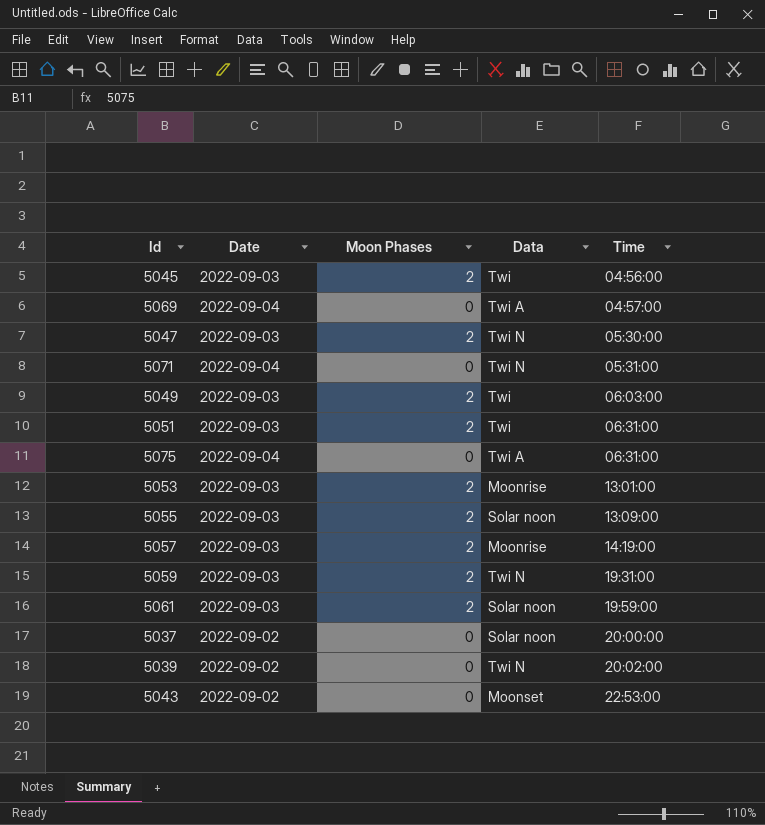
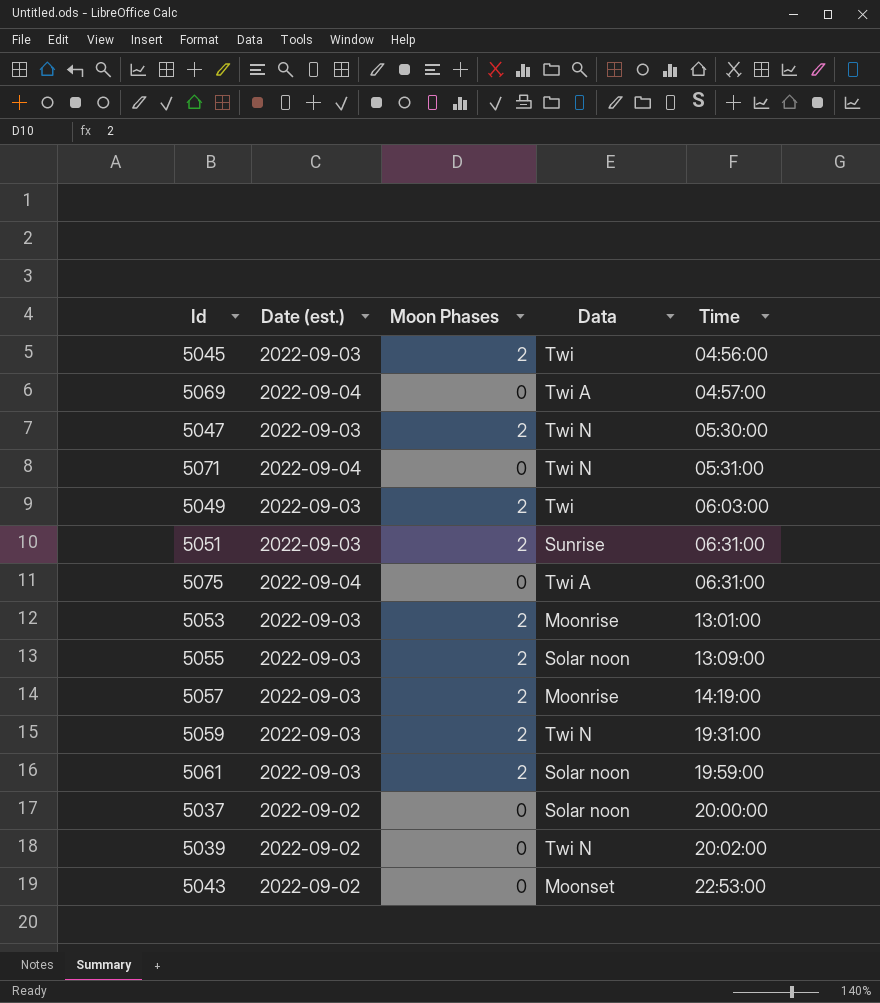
column name: Date -> Date (est.)
5051 | Data: Twi -> Sunrise

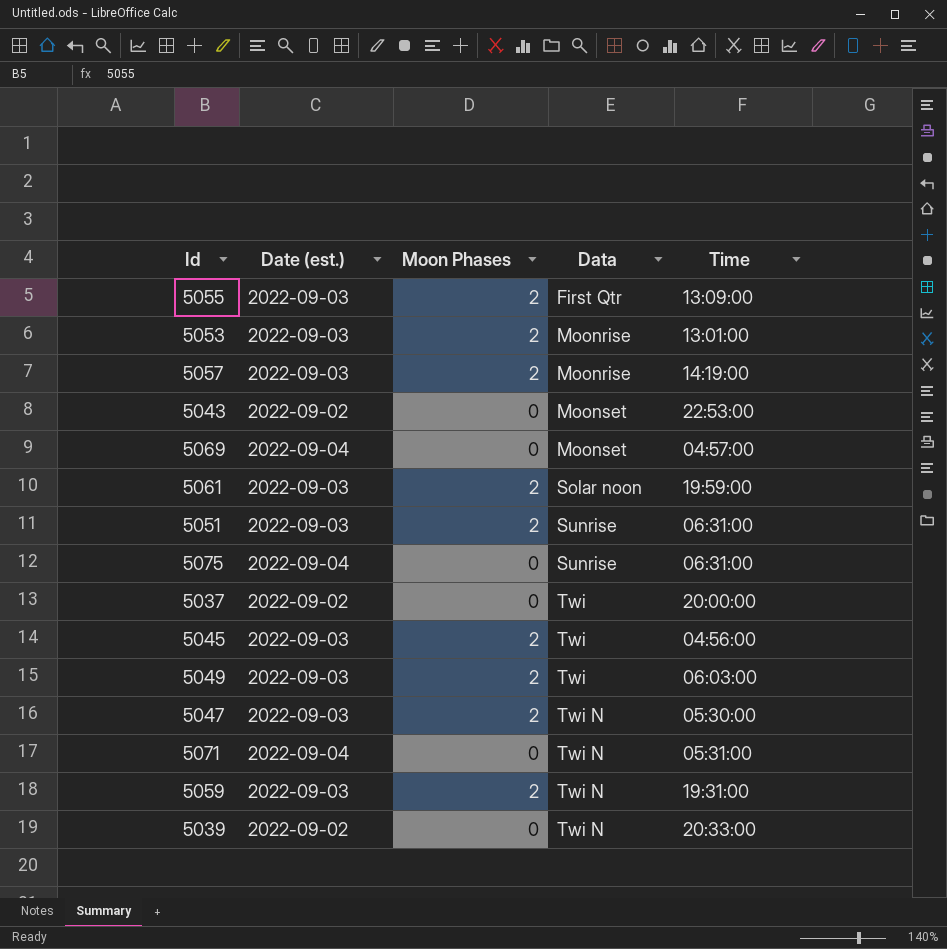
row order: Time ascending -> Data ascending
5055 | Data: Solar noon -> First Qtr
5069 | Data: Twi A -> Moonset
5075 | Data: Twi A -> Sunrise
5037 | Data: Solar noon -> Twi
5039 | Time: 20:02:00 -> 20:33:00

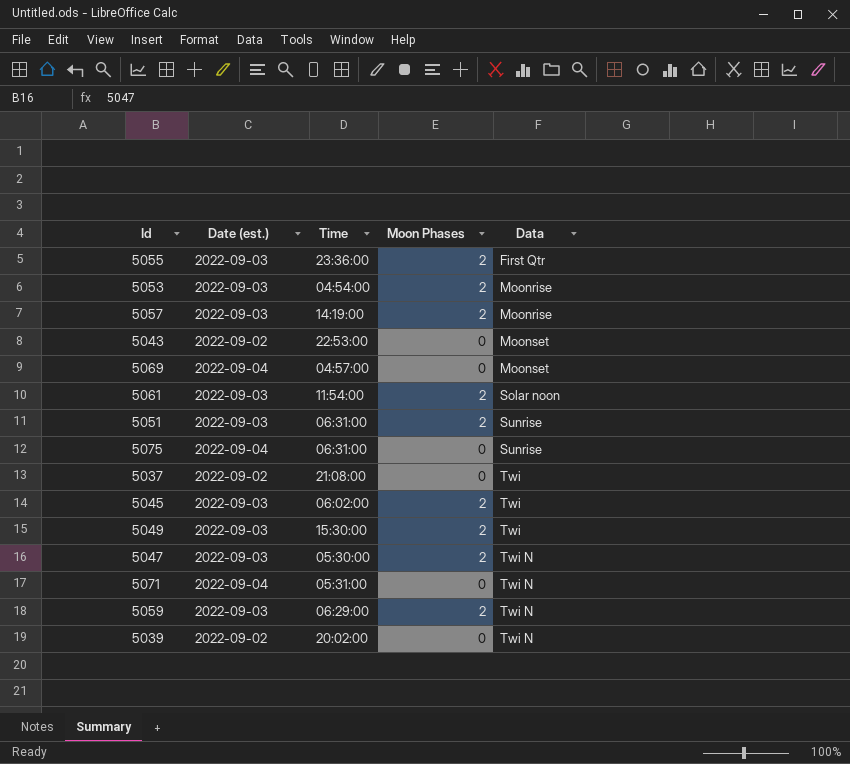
column Time | position: 5 -> 3
5055 | Time: 13:09:00 -> 23:36:00
5053 | Time: 13:01:00 -> 04:54:00
5061 | Time: 19:59:00 -> 11:54:00
5037 | Time: 20:00:00 -> 21:08:00
5045 | Time: 04:56:00 -> 06:02:00
5049 | Time: 06:03:00 -> 15:30:00
5059 | Time: 19:31:00 -> 06:29:00
5039 | Time: 20:33:00 -> 20:02:00

